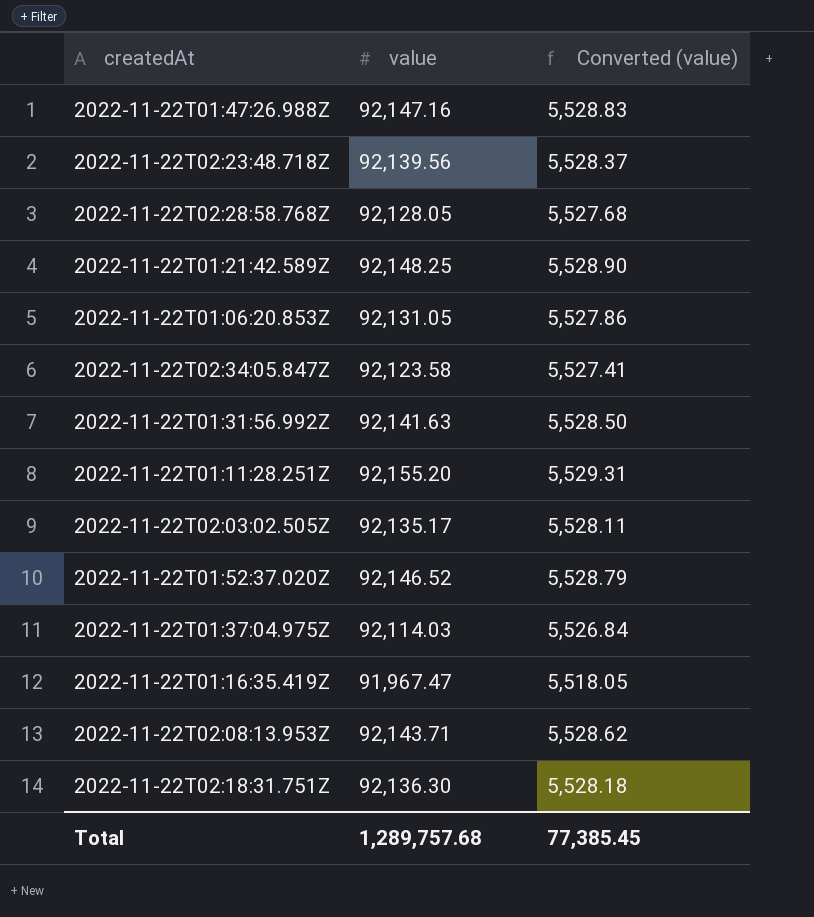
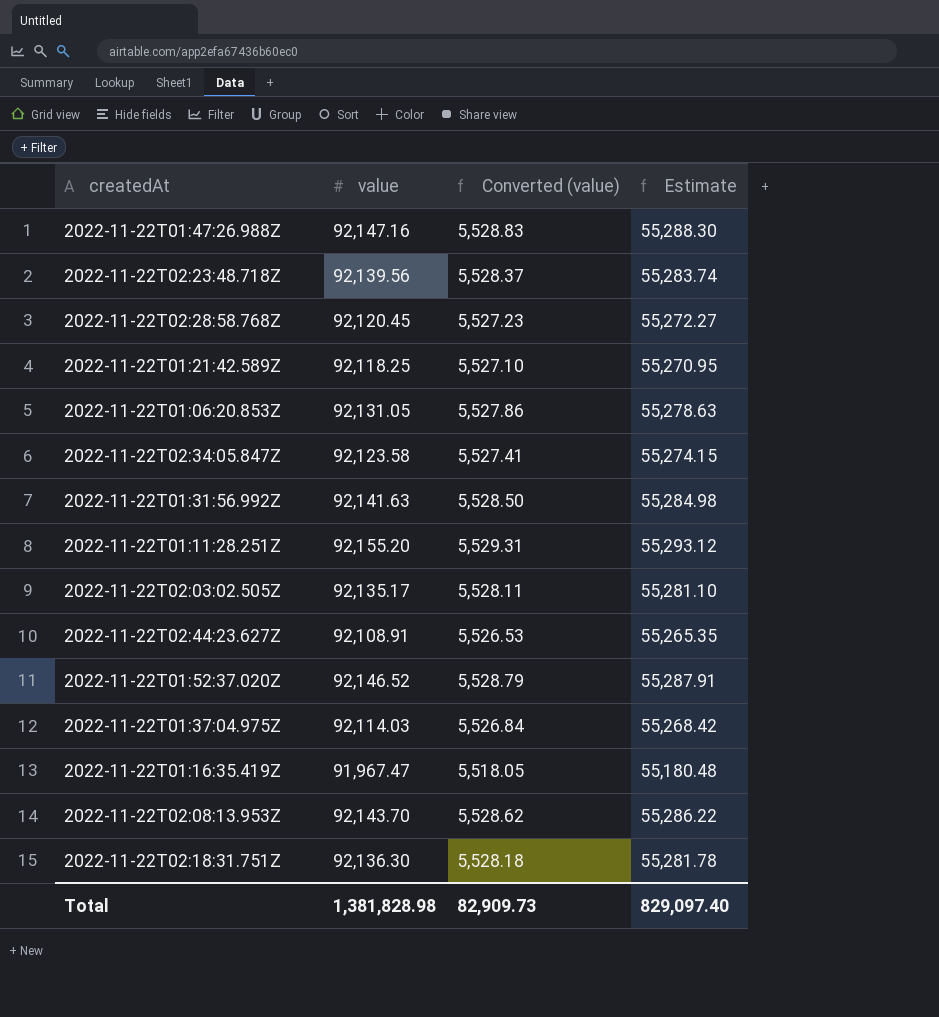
column Estimate | formula: none -> [value] * 0.6
2022-11-22T02:28:58.768Z | value: 92,128.05 -> 92,120.45
2022-11-22T02:28:58.768Z | Converted (value): 5,527.68 -> 5,527.23
2022-11-22T01:21:42.589Z | value: 92,148.25 -> 92,118.25
2022-11-22T01:21:42.589Z | Converted (value): 5,528.90 -> 5,527.10
row 2022-11-22T02:44:23.627Z: none -> 92,108.91 | 5,526.53 | 55,265.35
2022-11-22T02:08:13.953Z | value: 92,143.71 -> 92,143.70
Total | value: 1,289,757.68 -> 1,381,828.98
Total | Converted (value): 77,385.45 -> 82,909.73

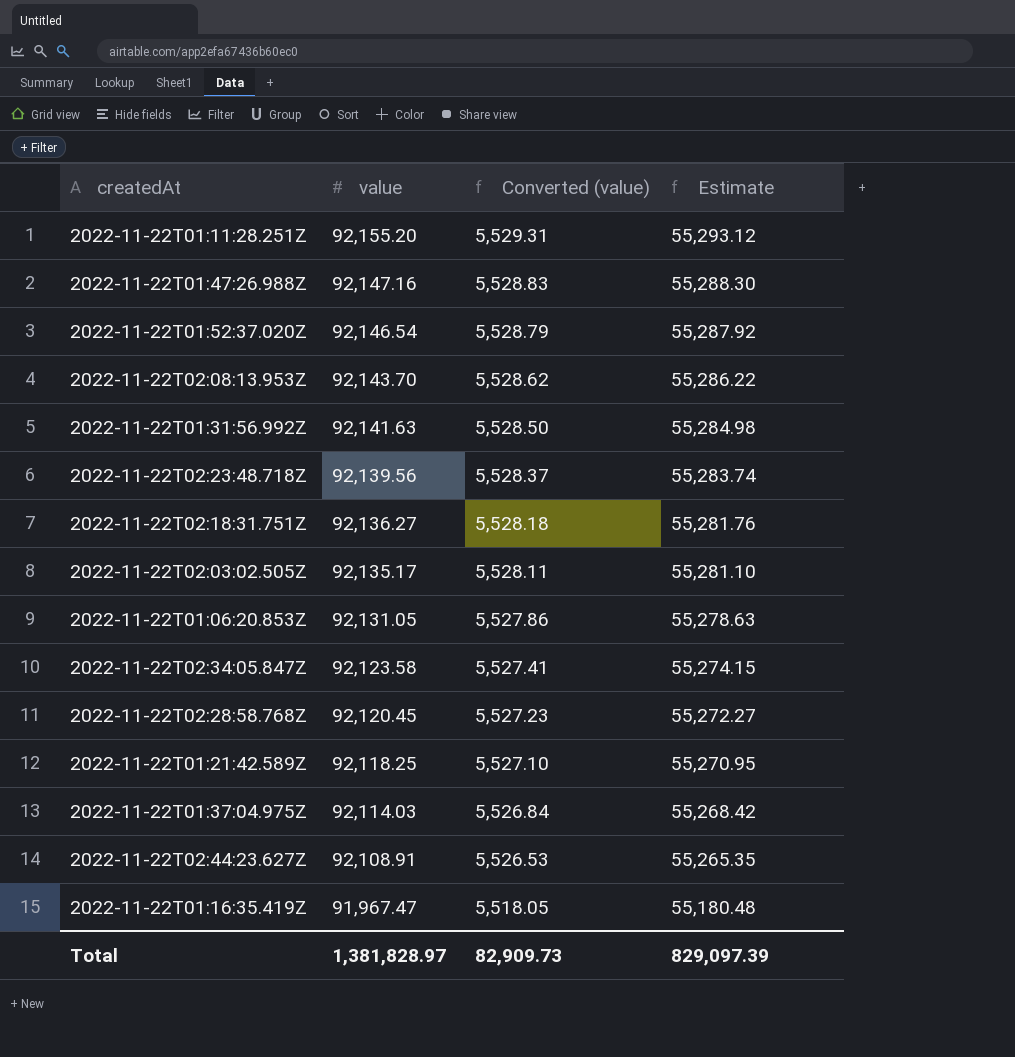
row order: none -> value descending
2022-11-22T01:52:37.020Z | value: 92,146.52 -> 92,146.54
2022-11-22T01:52:37.020Z | Estimate: 55,287.91 -> 55,287.92
2022-11-22T02:18:31.751Z | value: 92,136.30 -> 92,136.27
2022-11-22T02:18:31.751Z | Estimate: 55,281.78 -> 55,281.76
Total | value: 1,381,828.98 -> 1,381,828.97
Total | Estimate: 829,097.40 -> 829,097.39

